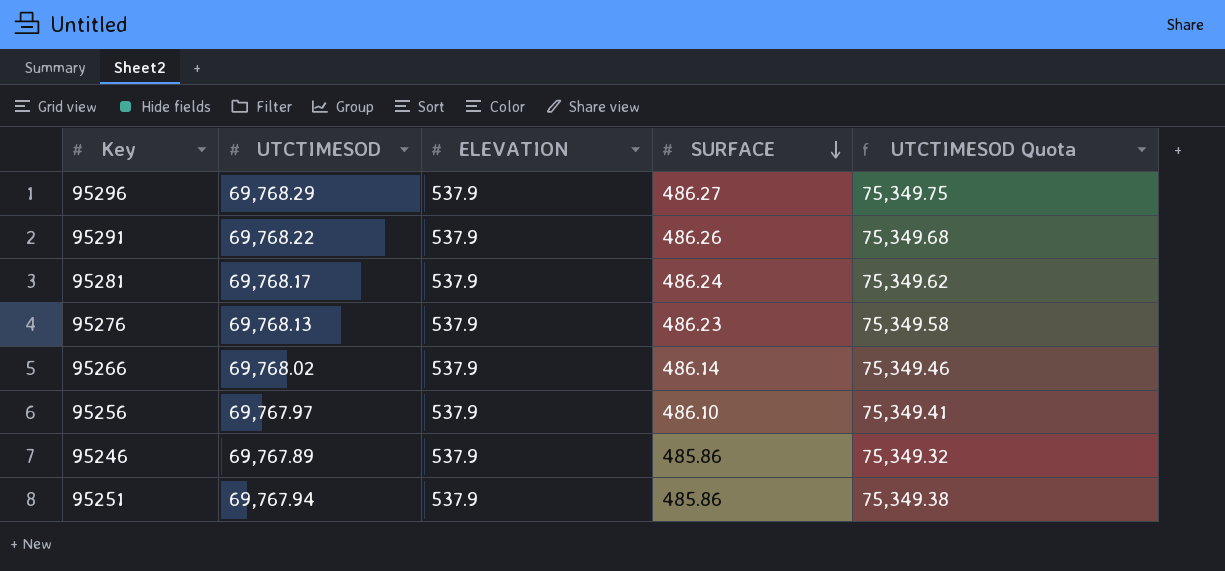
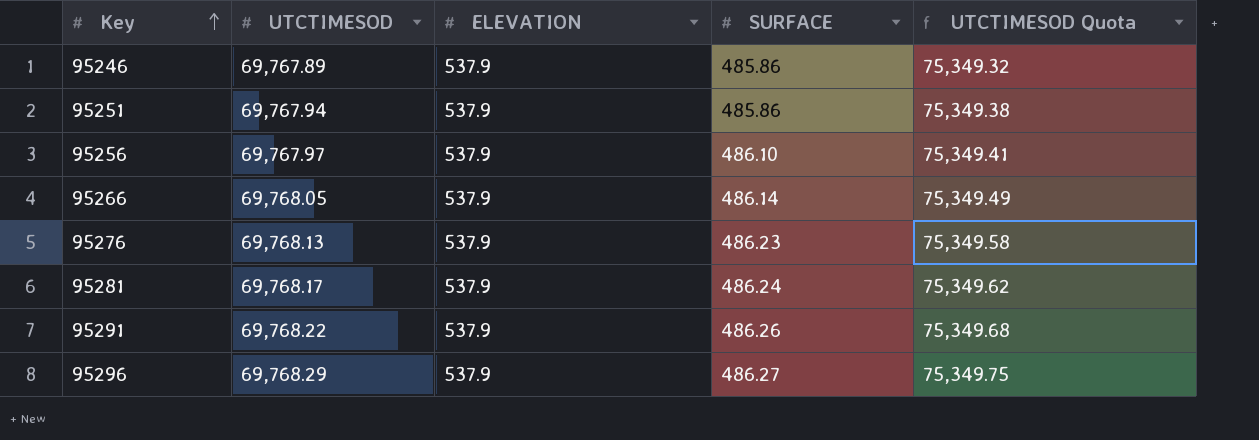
row order: SURFACE descending -> Key ascending
95266 | UTCTIMESOD: 69,768.02 -> 69,768.05
95266 | UTCTIMESOD Quota: 75,349.46 -> 75,349.49

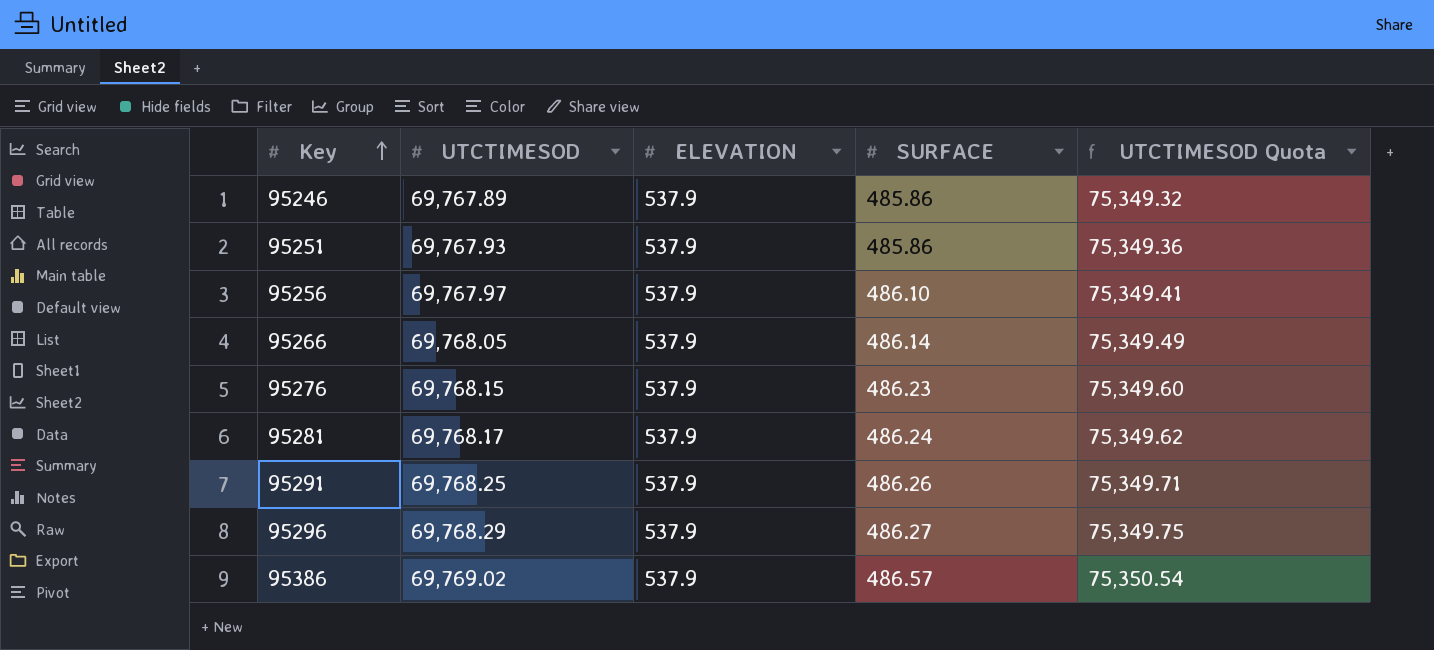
95251 | UTCTIMESOD: 69,767.94 -> 69,767.93
95251 | UTCTIMESOD Quota: 75,349.38 -> 75,349.36
95276 | UTCTIMESOD: 69,768.13 -> 69,768.15
95276 | UTCTIMESOD Quota: 75,349.58 -> 75,349.60
95291 | UTCTIMESOD: 69,768.22 -> 69,768.25
95291 | UTCTIMESOD Quota: 75,349.68 -> 75,349.71
row 95386: none -> 69,769.02 | 537.9 | 486.57 | 75,350.54

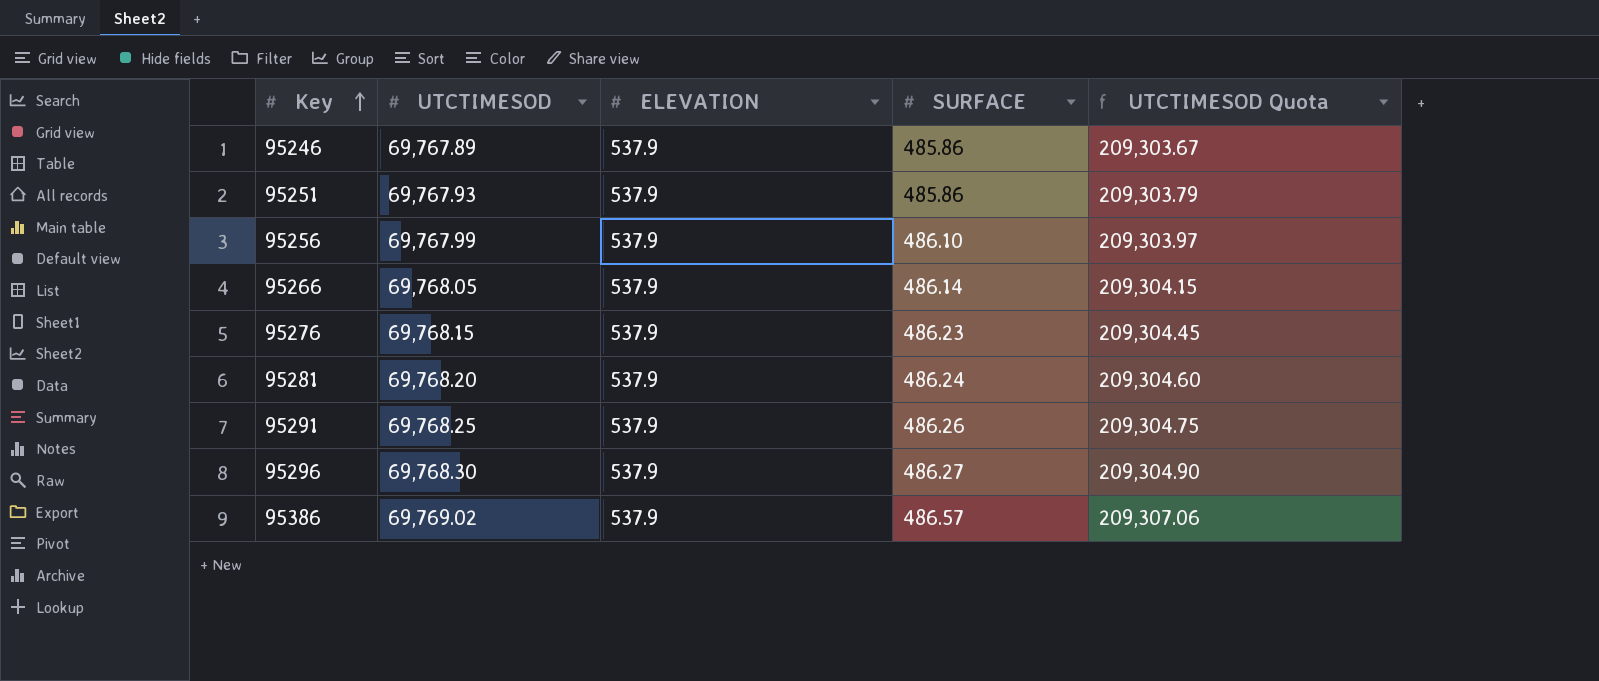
column UTCTIMESOD Quota | formula: [UTCTIMESOD] * 1.08 -> [UTCTIMESOD] * 3
95256 | UTCTIMESOD: 69,767.97 -> 69,767.99
95281 | UTCTIMESOD: 69,768.17 -> 69,768.20
95296 | UTCTIMESOD: 69,768.29 -> 69,768.30

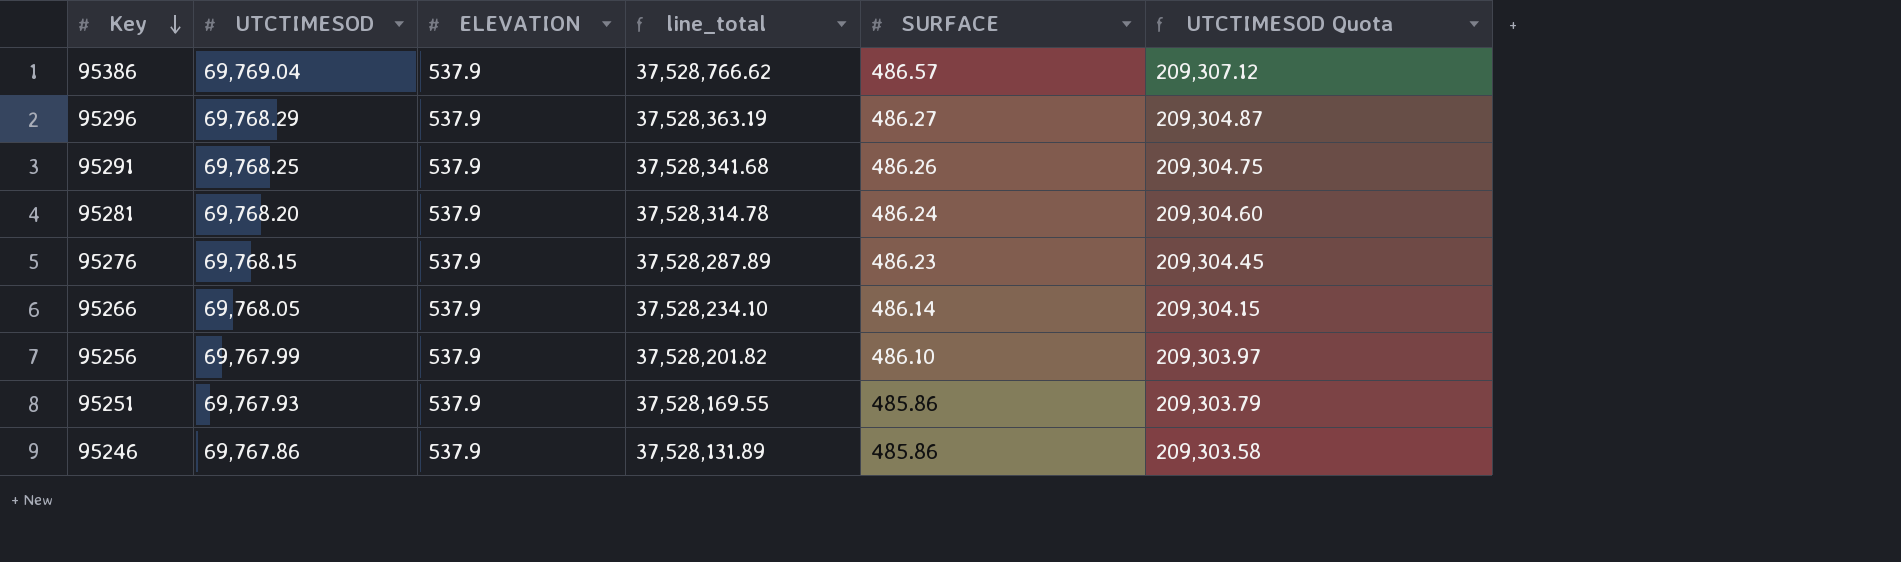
row order: Key ascending -> Key descending
column line_total | formula: none -> [UTCTIMESOD] * [ELEVATION]
95386 | UTCTIMESOD: 69,769.02 -> 69,769.04
95386 | UTCTIMESOD Quota: 209,307.06 -> 209,307.12
95296 | UTCTIMESOD: 69,768.30 -> 69,768.29
95296 | UTCTIMESOD Quota: 209,304.90 -> 209,304.87
95246 | UTCTIMESOD: 69,767.89 -> 69,767.86
95246 | UTCTIMESOD Quota: 209,303.67 -> 209,303.58

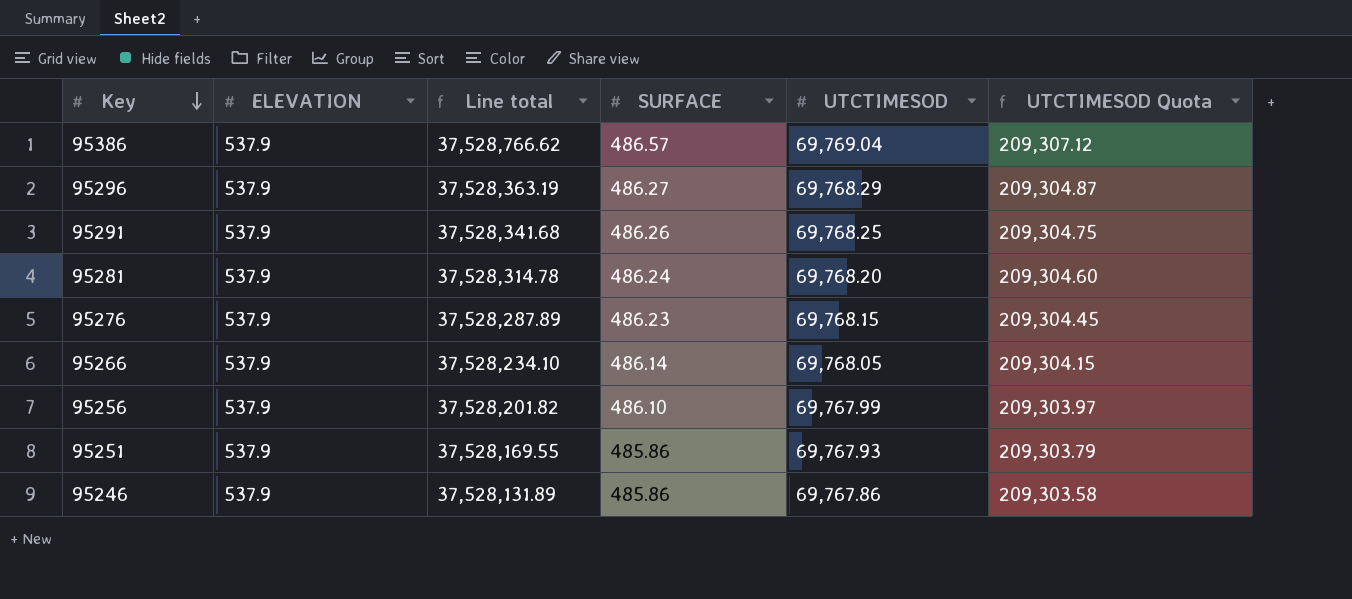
column name: line_total -> Line total
column UTCTIMESOD | position: 2 -> 5

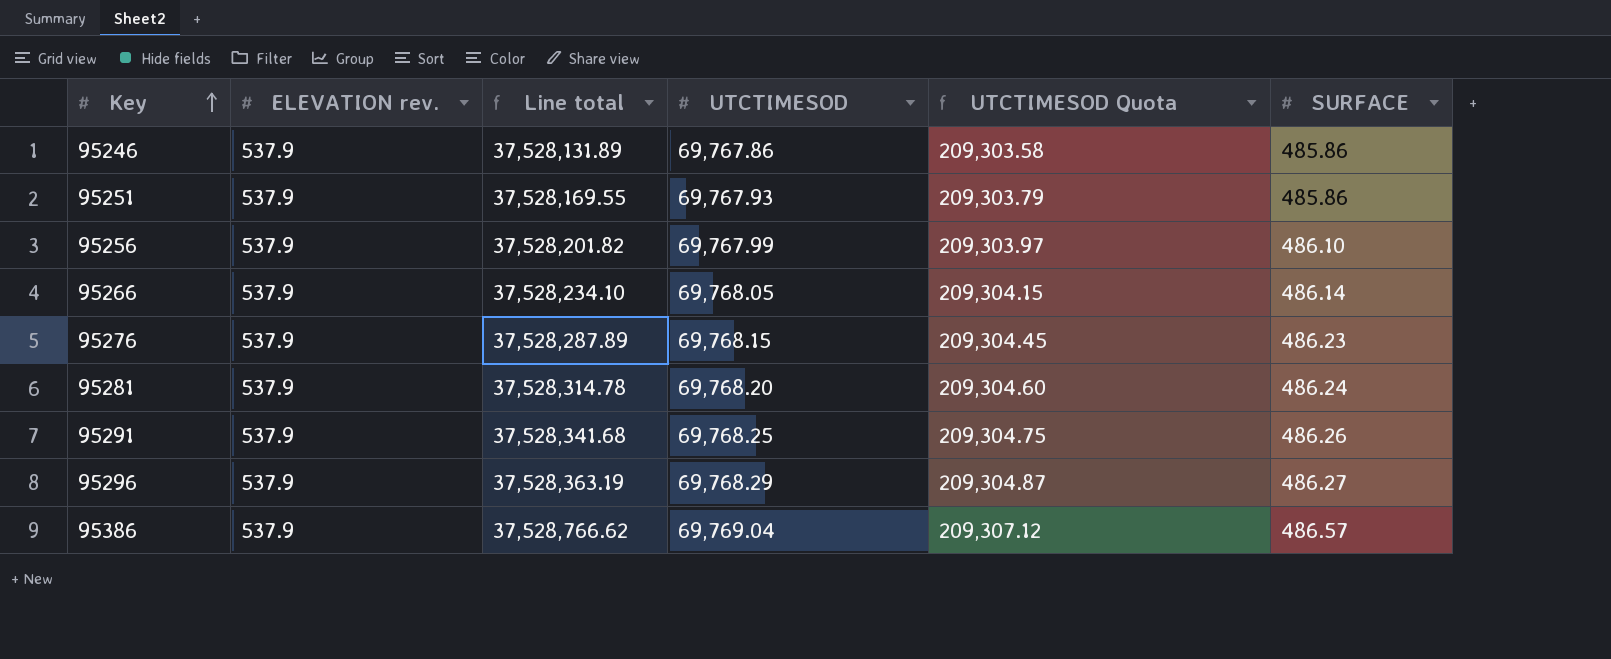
row order: Key descending -> Key ascending
column name: ELEVATION -> ELEVATION rev.
column SURFACE | position: 4 -> 6

